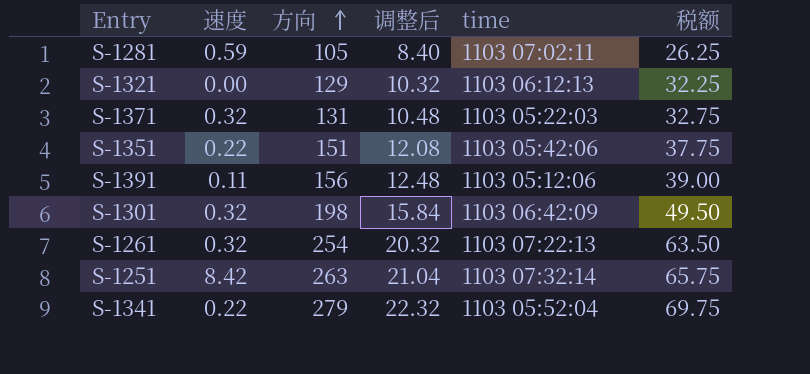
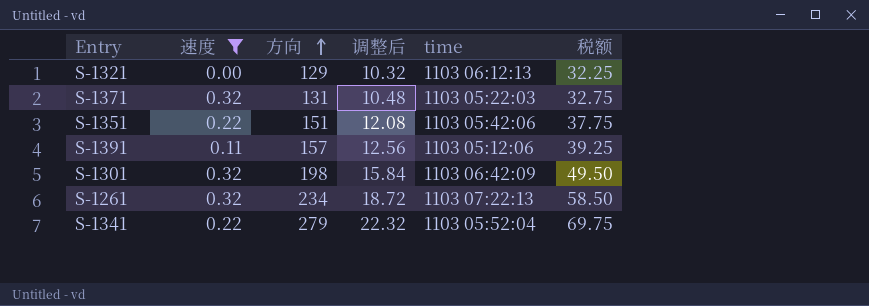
filter: none -> 速度 <= 0.32
S-1391 | 方向: 156 -> 157
S-1391 | 调整后: 12.48 -> 12.56
S-1391 | 税额: 39.00 -> 39.25
S-1261 | 方向: 254 -> 234
S-1261 | 调整后: 20.32 -> 18.72
S-1261 | 税额: 63.50 -> 58.50

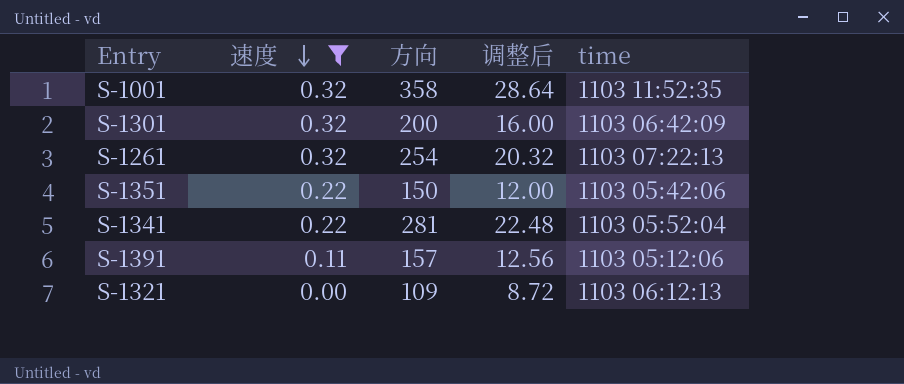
row order: 方向 ascending -> 速度 descending
column 税额 | formula: [方向] * 0.25 -> none
row S-1371: 0.32 | 131 | 10.48 | 1103 05:22:03 | 32.75 -> none
row S-1001: none -> 0.32 | 358 | 28.64 | 1103 11:52:35
S-1301 | 方向: 198 -> 200
S-1301 | 调整后: 15.84 -> 16.00
S-1261 | 方向: 234 -> 254
S-1261 | 调整后: 18.72 -> 20.32
S-1351 | 方向: 151 -> 150
S-1351 | 调整后: 12.08 -> 12.00
S-1341 | 方向: 279 -> 281
S-1341 | 调整后: 22.32 -> 22.48
S-1321 | 方向: 129 -> 109
S-1321 | 调整后: 10.32 -> 8.72

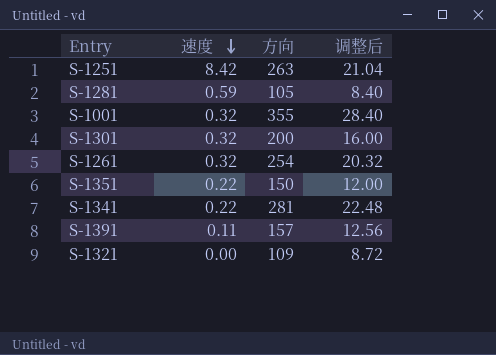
filter: 速度 <= 0.32 -> none
column time | position: 5 -> none
S-1001 | 方向: 358 -> 355
S-1001 | 调整后: 28.64 -> 28.40

